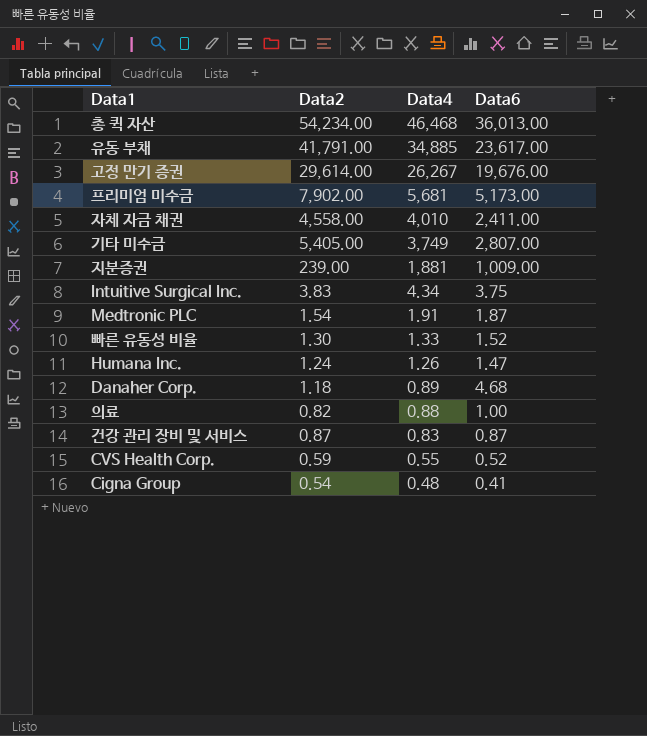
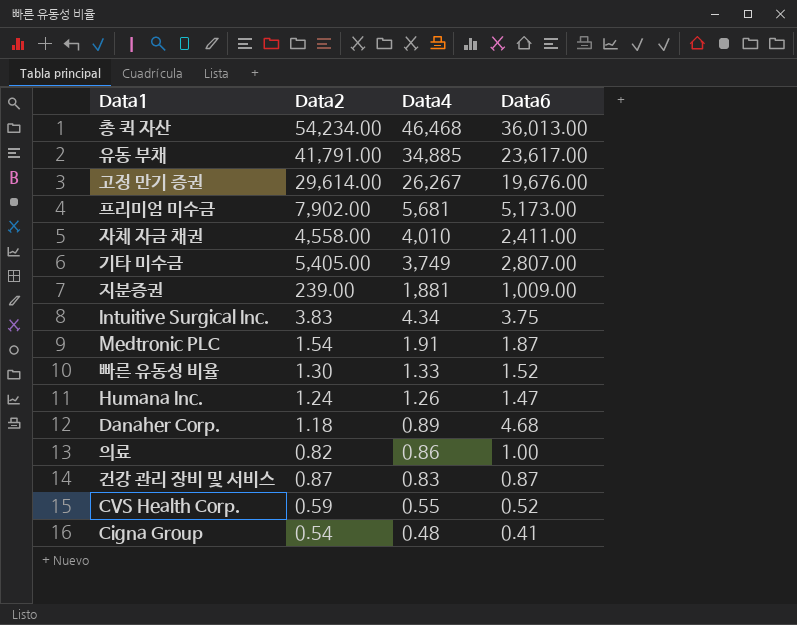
의료 | Data4: 0.88 -> 0.86

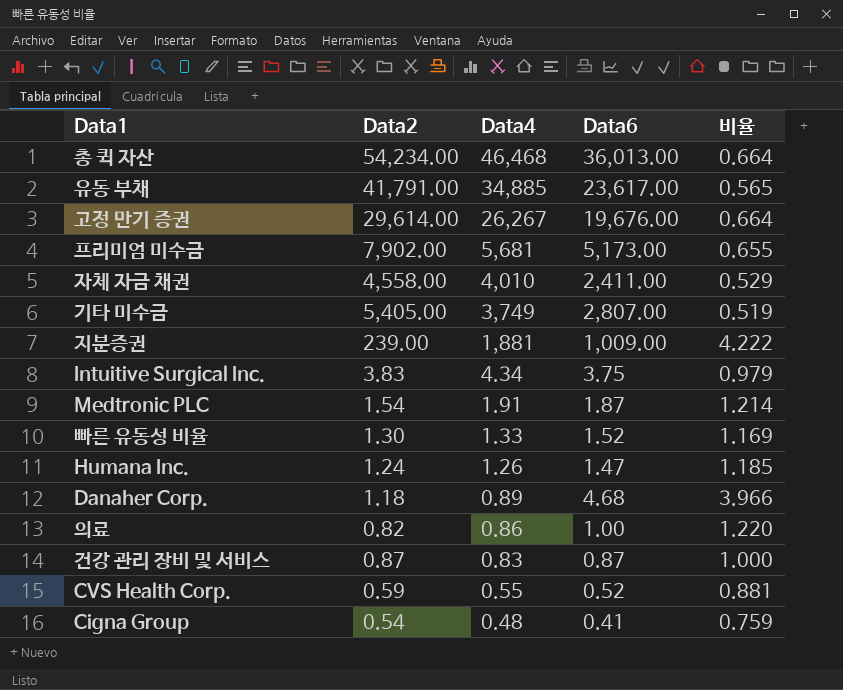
column 비율 | formula: none -> [Data6] / [Data2]

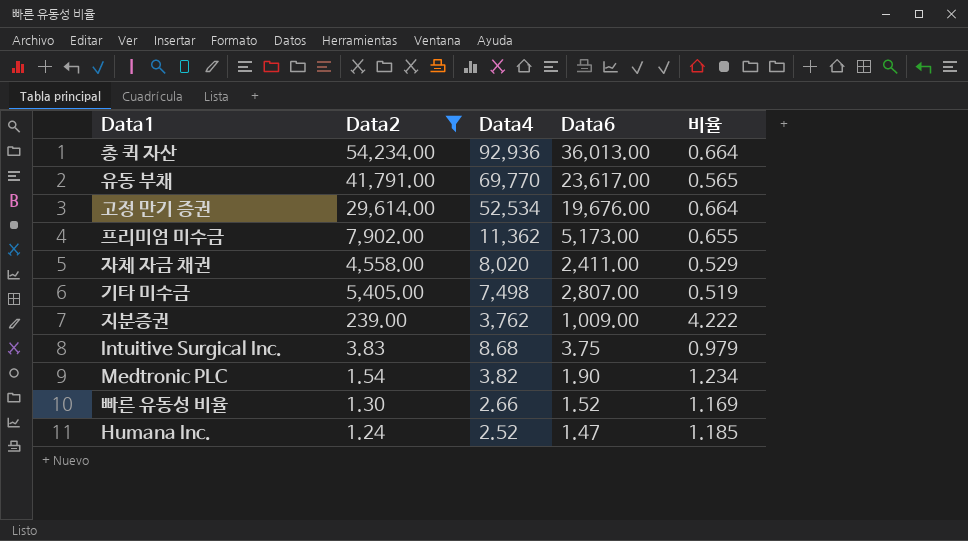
filter: none -> Data2 >= 1.24
총 퀵 자산 | Data4: 46,468 -> 92,936
유동 부채 | Data4: 34,885 -> 69,770
고정 만기 증권 | Data4: 26,267 -> 52,534
프리미엄 미수금 | Data4: 5,681 -> 11,362
자체 자금 채권 | Data4: 4,010 -> 8,020
기타 미수금 | Data4: 3,749 -> 7,498
지분증권 | Data4: 1,881 -> 3,762
Intuitive Surgical Inc. | Data4: 4.34 -> 8.68
Medtronic PLC | Data4: 1.91 -> 3.82
Medtronic PLC | Data6: 1.87 -> 1.90
Medtronic PLC | 비율: 1.214 -> 1.234
빠른 유동성 비율 | Data4: 1.33 -> 2.66
Humana Inc. | Data4: 1.26 -> 2.52

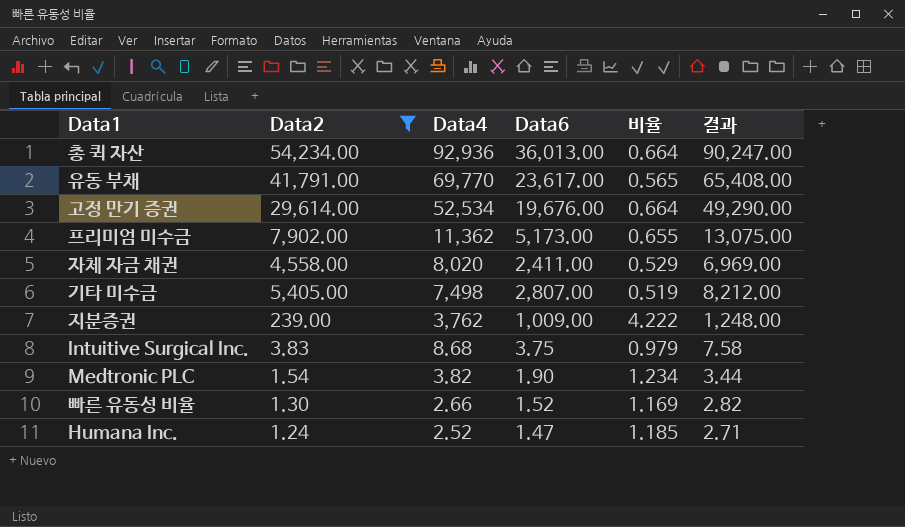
column 결과 | formula: none -> [Data2] + [Data6]

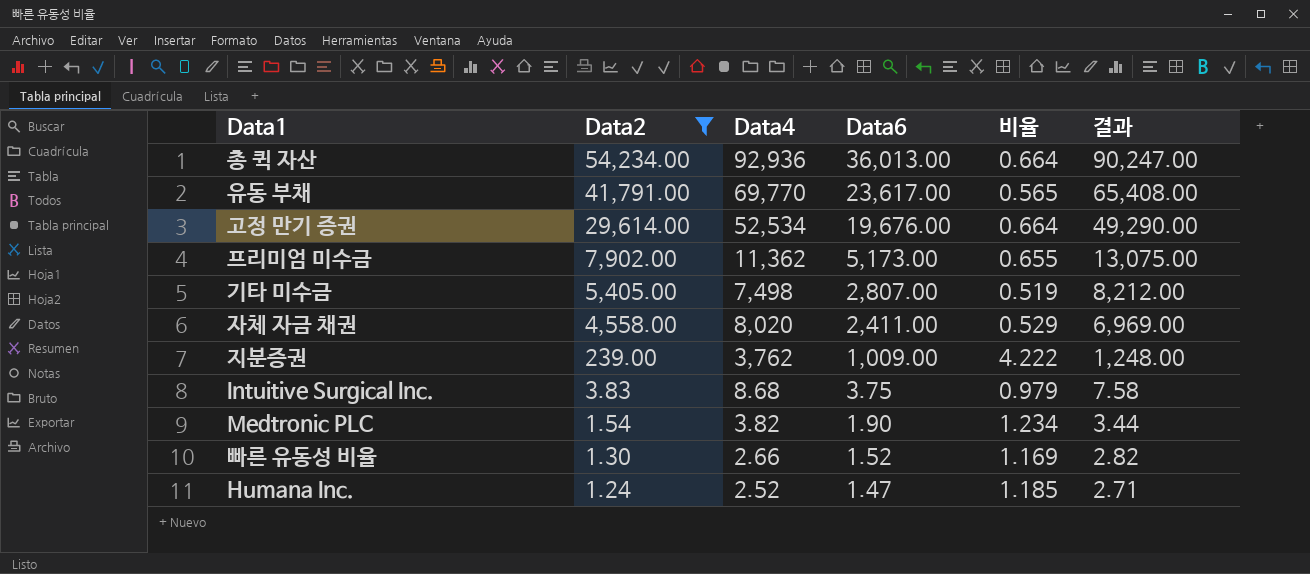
row order: Data4 descending -> Data2 descending

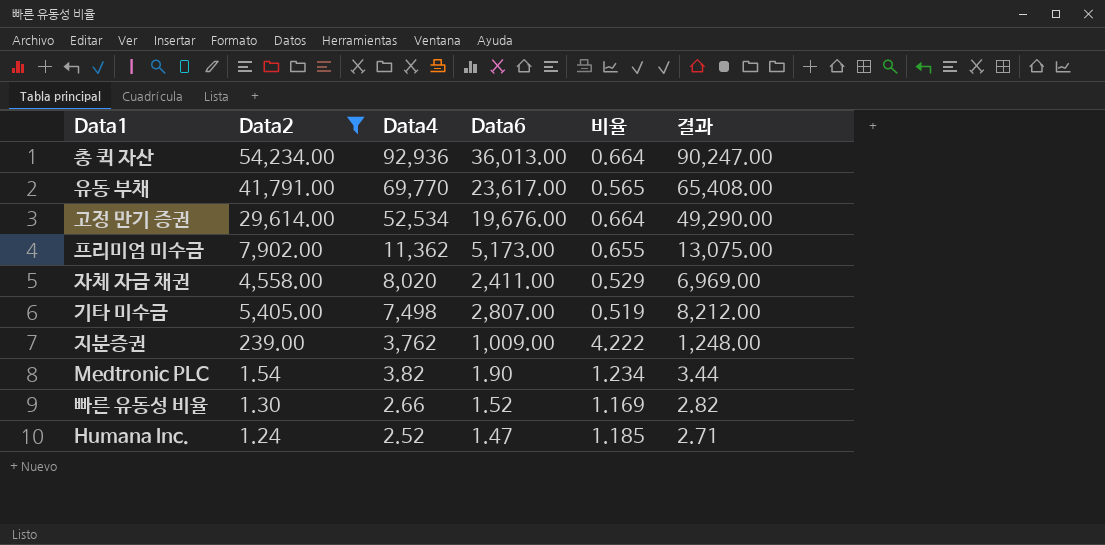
row order: Data2 descending -> Data4 descending
row Intuitive Surgical Inc.: 3.83 | 8.68 | 3.75 | 0.979 | 7.58 -> none

